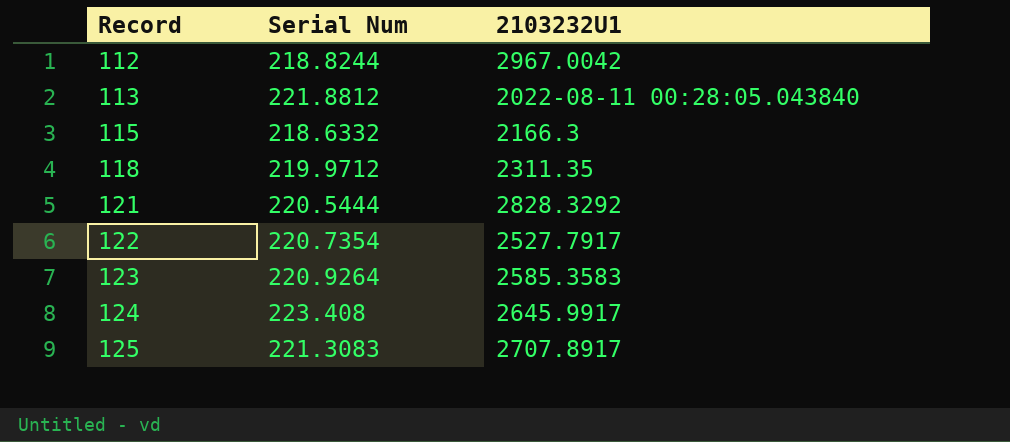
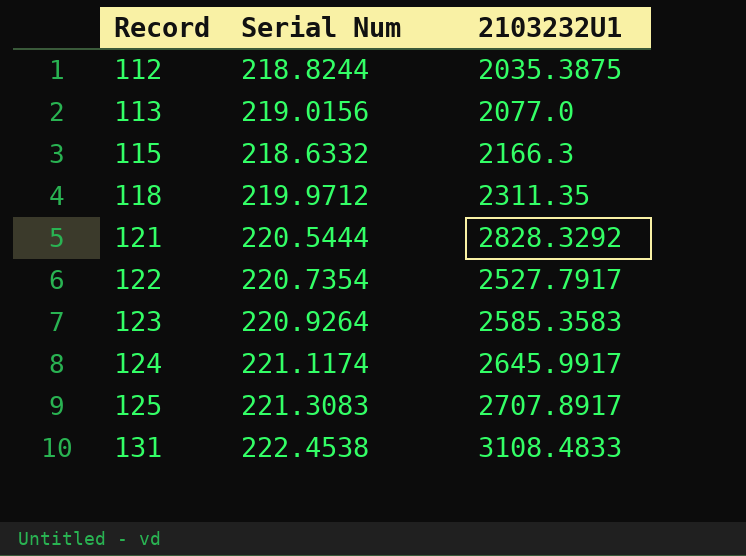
112 | 2103232U1: 2967.0042 -> 2035.3875
113 | Serial Num: 221.8812 -> 219.0156
113 | 2103232U1: 2022-08-11 00:28:05.043840 -> 2077.0
124 | Serial Num: 223.408 -> 221.1174
row 131: none -> 222.4538 | 3108.4833

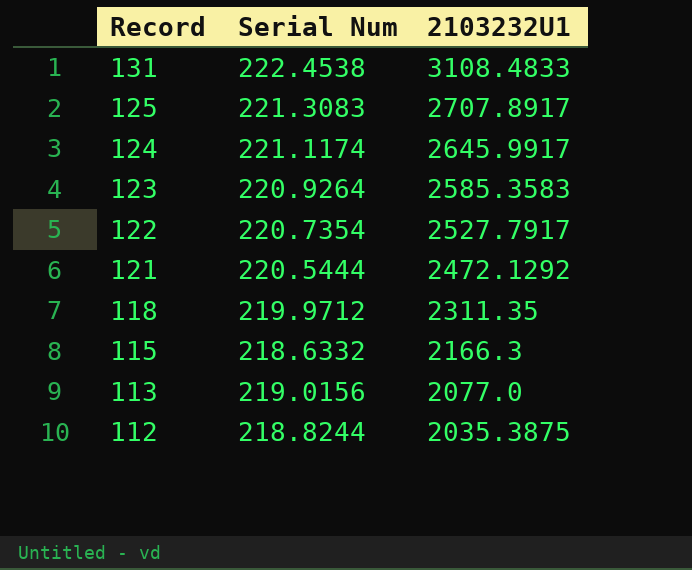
row order: Record ascending -> Record descending
121 | 2103232U1: 2828.3292 -> 2472.1292

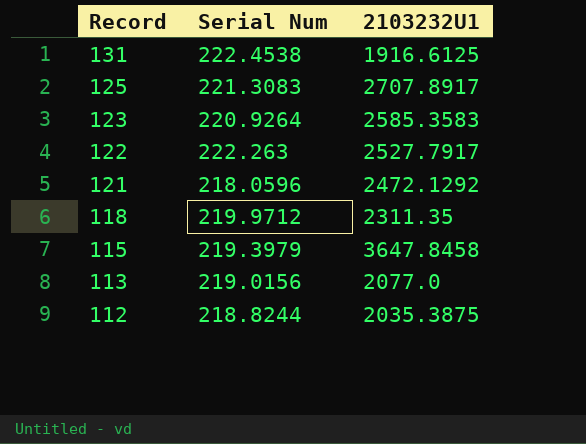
row 124: 221.1174 | 2645.9917 -> none
131 | 2103232U1: 3108.4833 -> 1916.6125
122 | Serial Num: 220.7354 -> 222.263
121 | Serial Num: 220.5444 -> 218.0596
115 | Serial Num: 218.6332 -> 219.3979
115 | 2103232U1: 2166.3 -> 3647.8458

